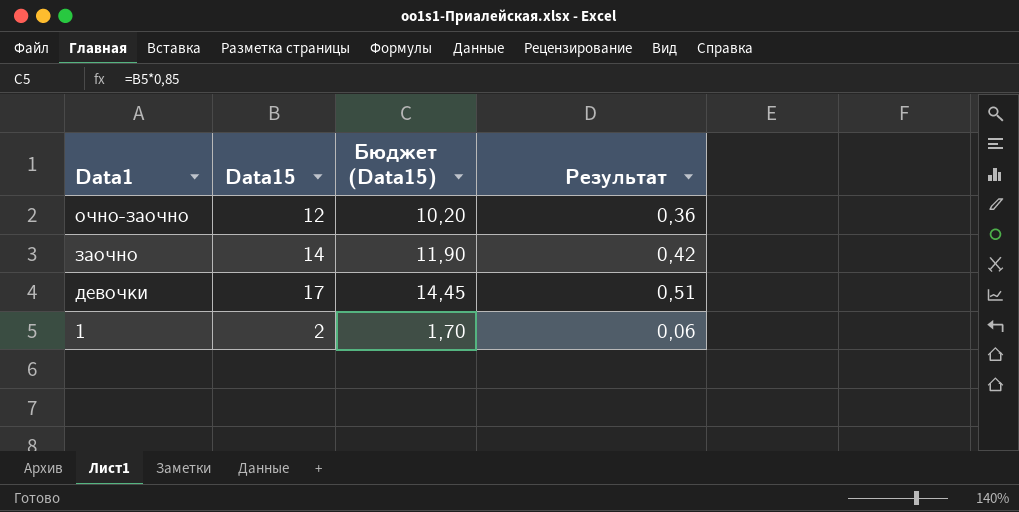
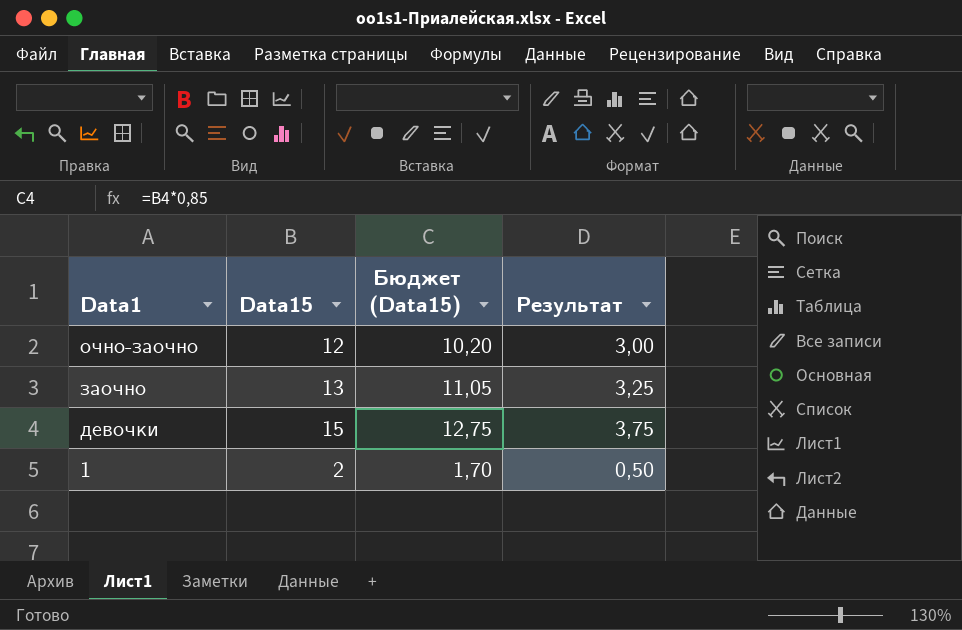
column Результат | formula: [Data15] * 0,03 -> [Data15] * 0,25
заочно | Data15: 14 -> 13
заочно | Бюджет (Data15): 11,90 -> 11,05
девочки | Data15: 17 -> 15
девочки | Бюджет (Data15): 14,45 -> 12,75

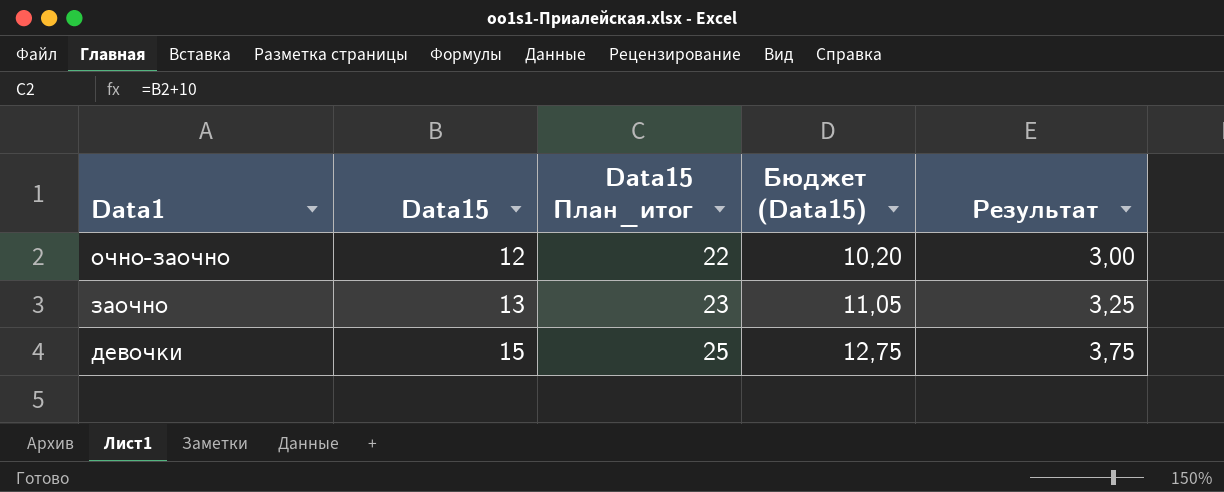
column Data15 План_итог | formula: none -> [Data15] + 10
row 1: 2 | 1,70 | 0,50 -> none

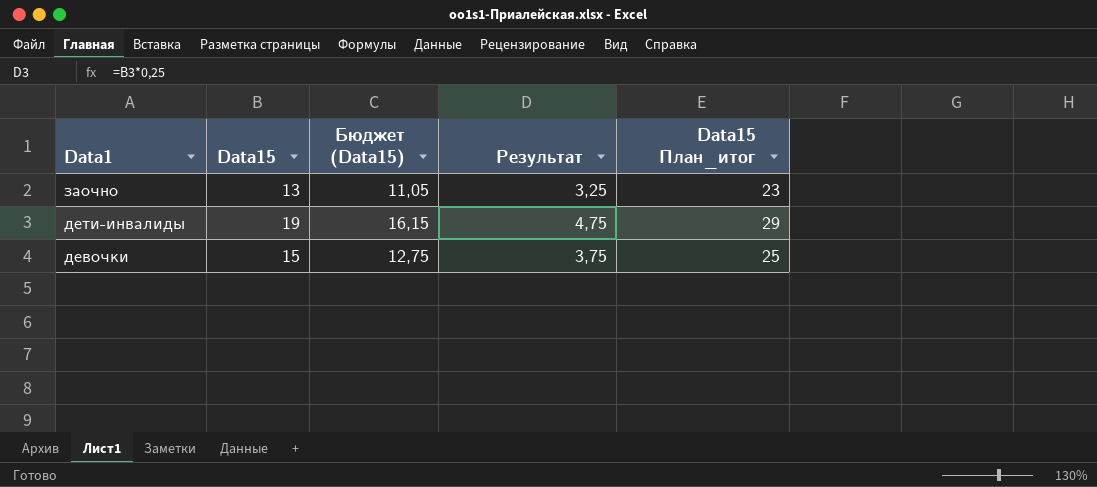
column Data15 План_итог | position: 3 -> 5
row очно-заочно: 12 | 22 | 10,20 | 3,00 -> none
row дети-инвалиды: none -> 19 | 16,15 | 4,75 | 29

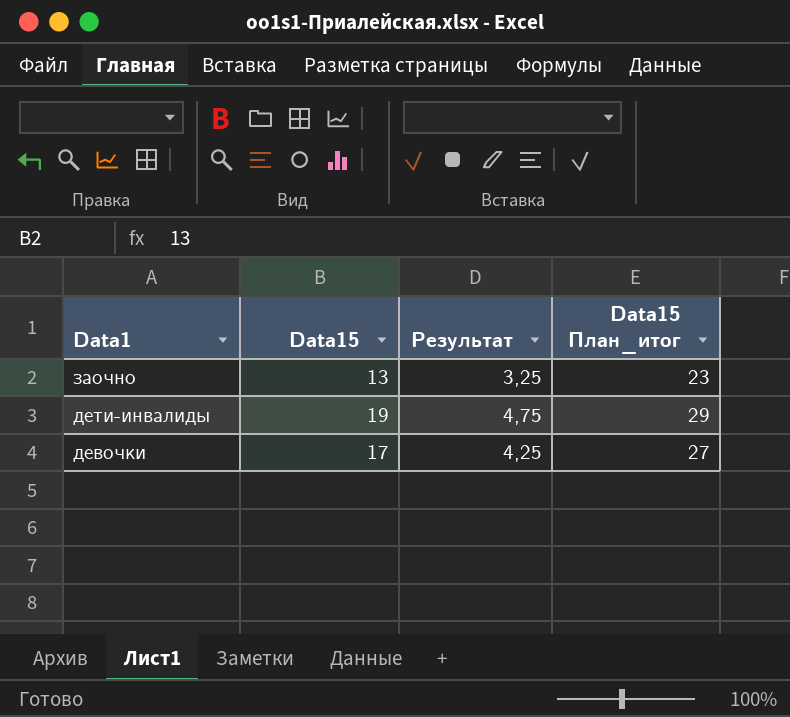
column Бюджет (Data15) | formula: [Data15] * 0,85 -> none
девочки | Data15: 15 -> 17
девочки | Результат: 3,75 -> 4,25
девочки | Data15 План_итог: 25 -> 27

